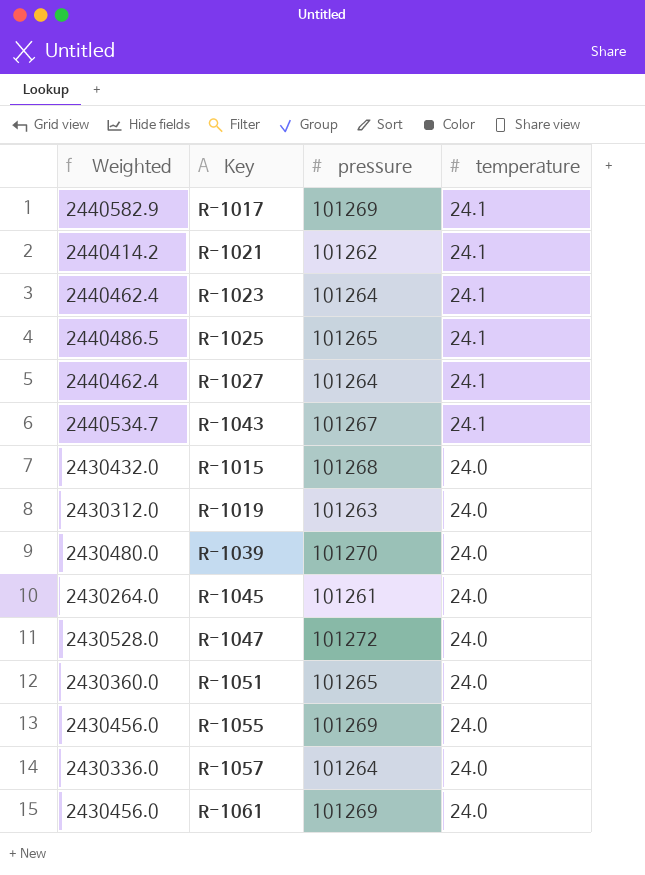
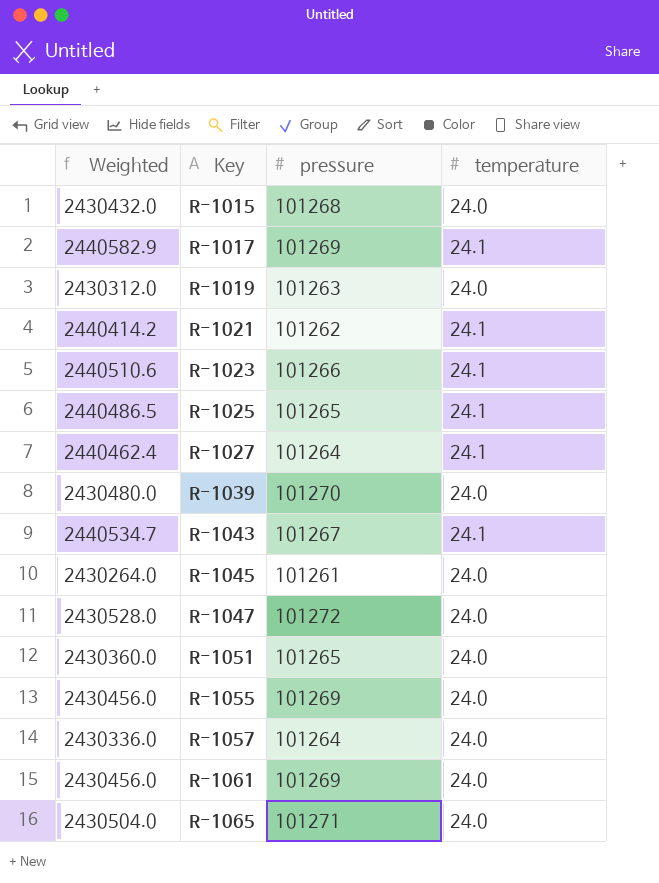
row order: temperature descending -> Key ascending
R-1023 | Weighted: 2440462.4 -> 2440510.6
R-1023 | pressure: 101264 -> 101266
row R-1065: none -> 2430504.0 | 101271 | 24.0

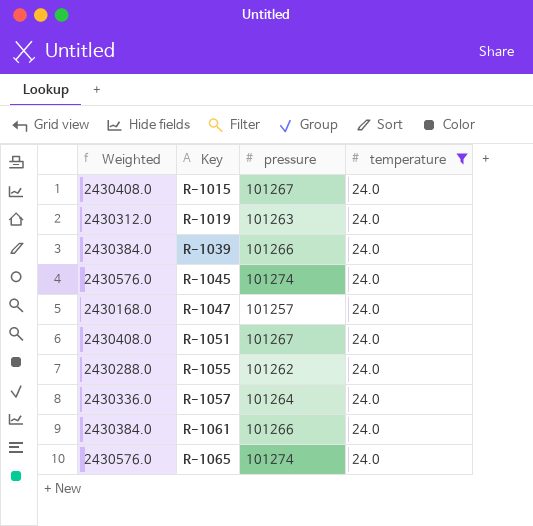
filter: none -> temperature = 24.0
R-1015 | Weighted: 2430432.0 -> 2430408.0
R-1015 | pressure: 101268 -> 101267
R-1039 | Weighted: 2430480.0 -> 2430384.0
R-1039 | pressure: 101270 -> 101266
R-1045 | Weighted: 2430264.0 -> 2430576.0
R-1045 | pressure: 101261 -> 101274
R-1047 | Weighted: 2430528.0 -> 2430168.0
R-1047 | pressure: 101272 -> 101257
R-1051 | Weighted: 2430360.0 -> 2430408.0
R-1051 | pressure: 101265 -> 101267
R-1055 | Weighted: 2430456.0 -> 2430288.0
R-1055 | pressure: 101269 -> 101262
R-1061 | Weighted: 2430456.0 -> 2430384.0
R-1061 | pressure: 101269 -> 101266
R-1065 | Weighted: 2430504.0 -> 2430576.0
R-1065 | pressure: 101271 -> 101274

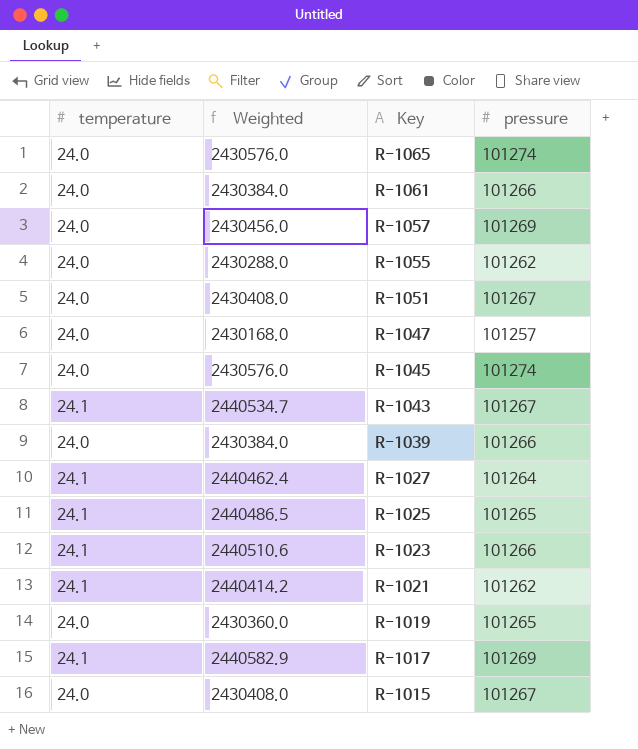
filter: temperature = 24.0 -> none
row order: Key ascending -> Key descending
column temperature | position: 4 -> 1
R-1057 | Weighted: 2430336.0 -> 2430456.0
R-1057 | pressure: 101264 -> 101269
R-1019 | Weighted: 2430312.0 -> 2430360.0
R-1019 | pressure: 101263 -> 101265

